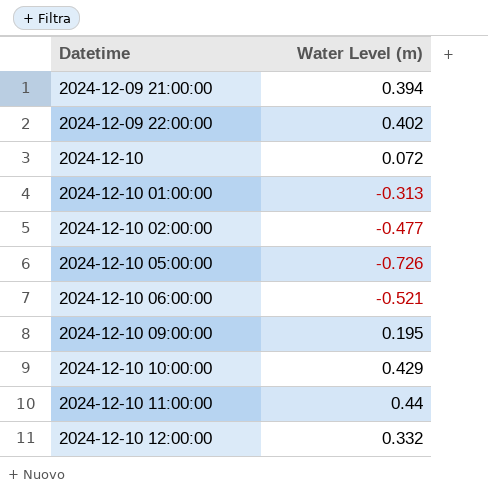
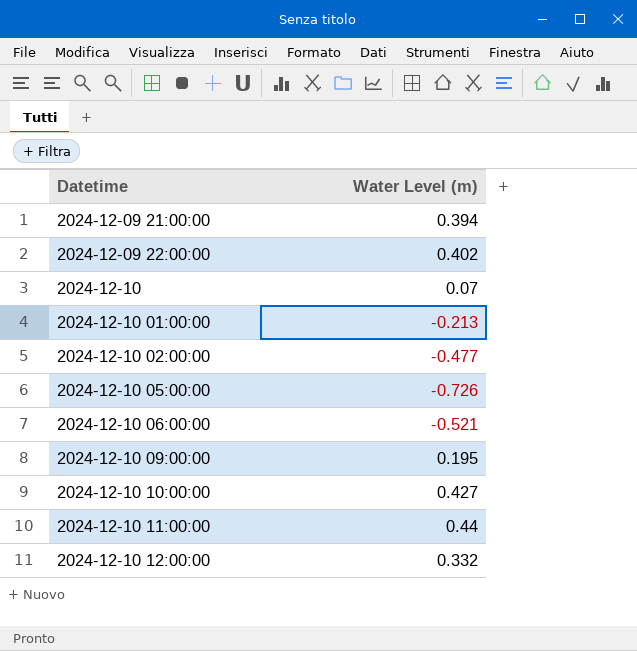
2024-12-10 | Water Level (m): 0.072 -> 0.07
2024-12-10 01:00:00 | Water Level (m): -0.313 -> -0.213
2024-12-10 10:00:00 | Water Level (m): 0.429 -> 0.427

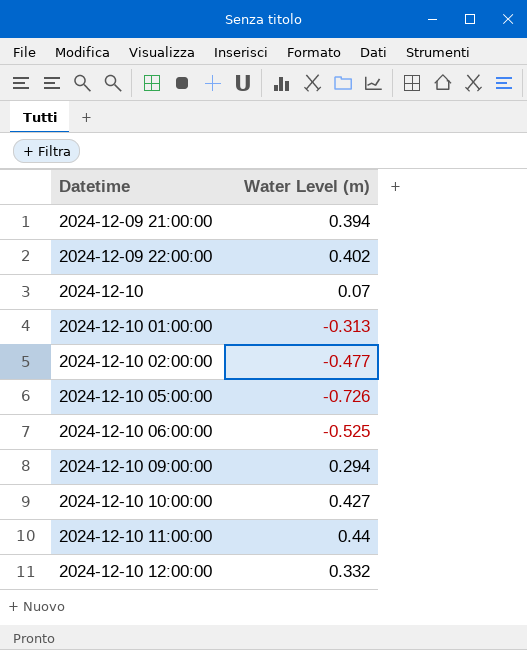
2024-12-10 01:00:00 | Water Level (m): -0.213 -> -0.313
2024-12-10 06:00:00 | Water Level (m): -0.521 -> -0.525
2024-12-10 09:00:00 | Water Level (m): 0.195 -> 0.294

